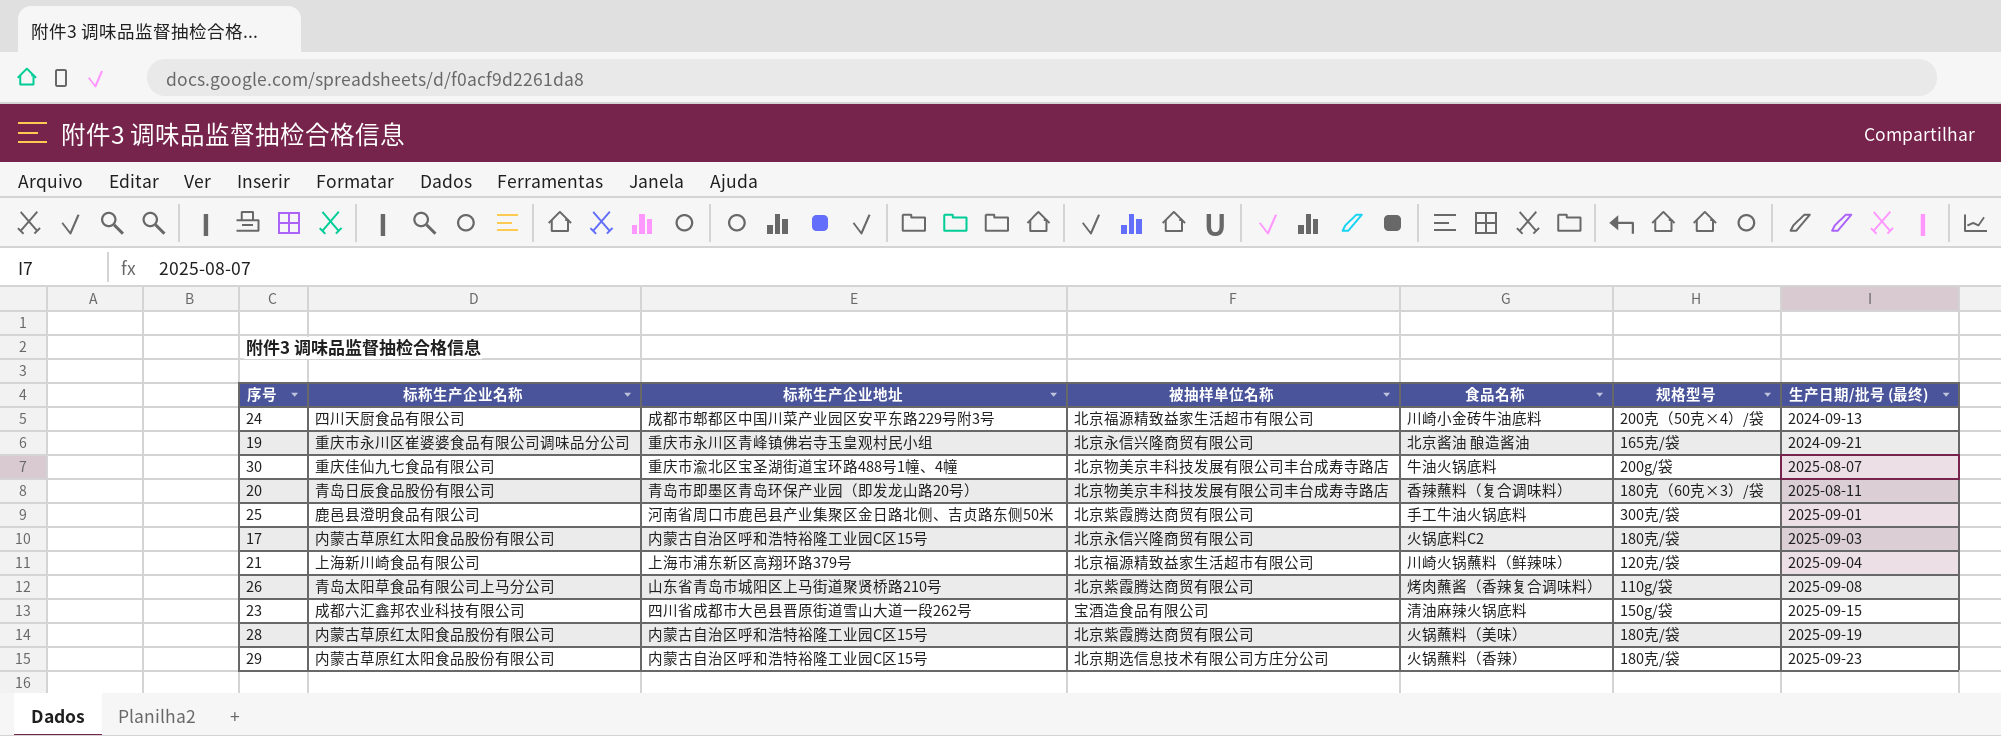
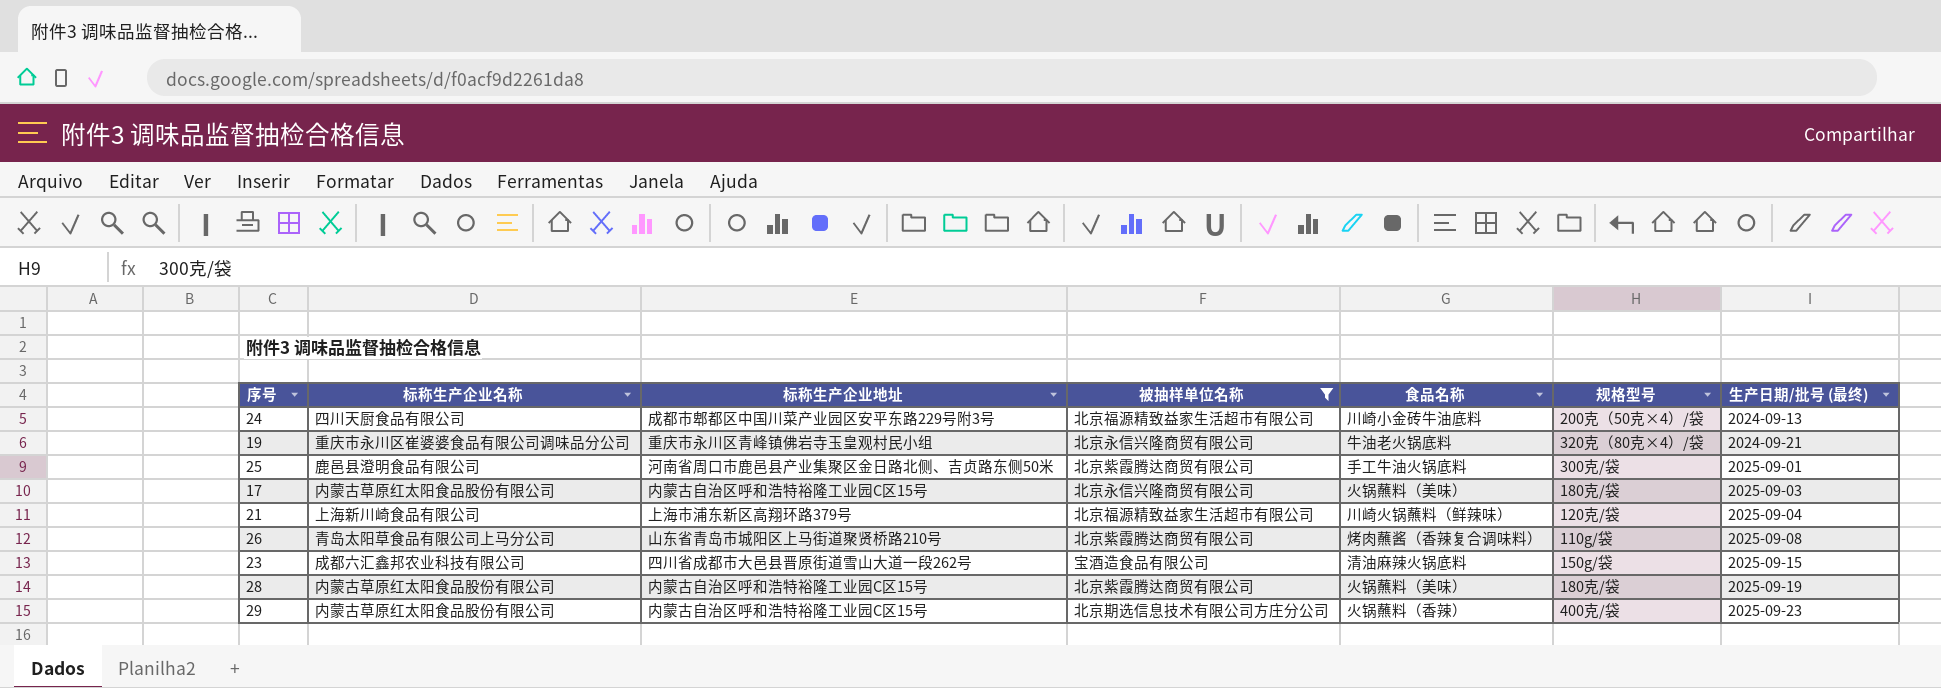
filter: none -> 被抽样单位名称 != 北京物美京丰科技发展有限公司丰台成寿寺路店
19 | 食品名称: 北京酱油 酿造酱油 -> 牛油老火锅底料
19 | 规格型号: 165克/袋 -> 320克（80克×4）/袋
17 | 食品名称: 火锅底料C2 -> 火锅蘸料（美味）
29 | 规格型号: 180克/袋 -> 400克/袋

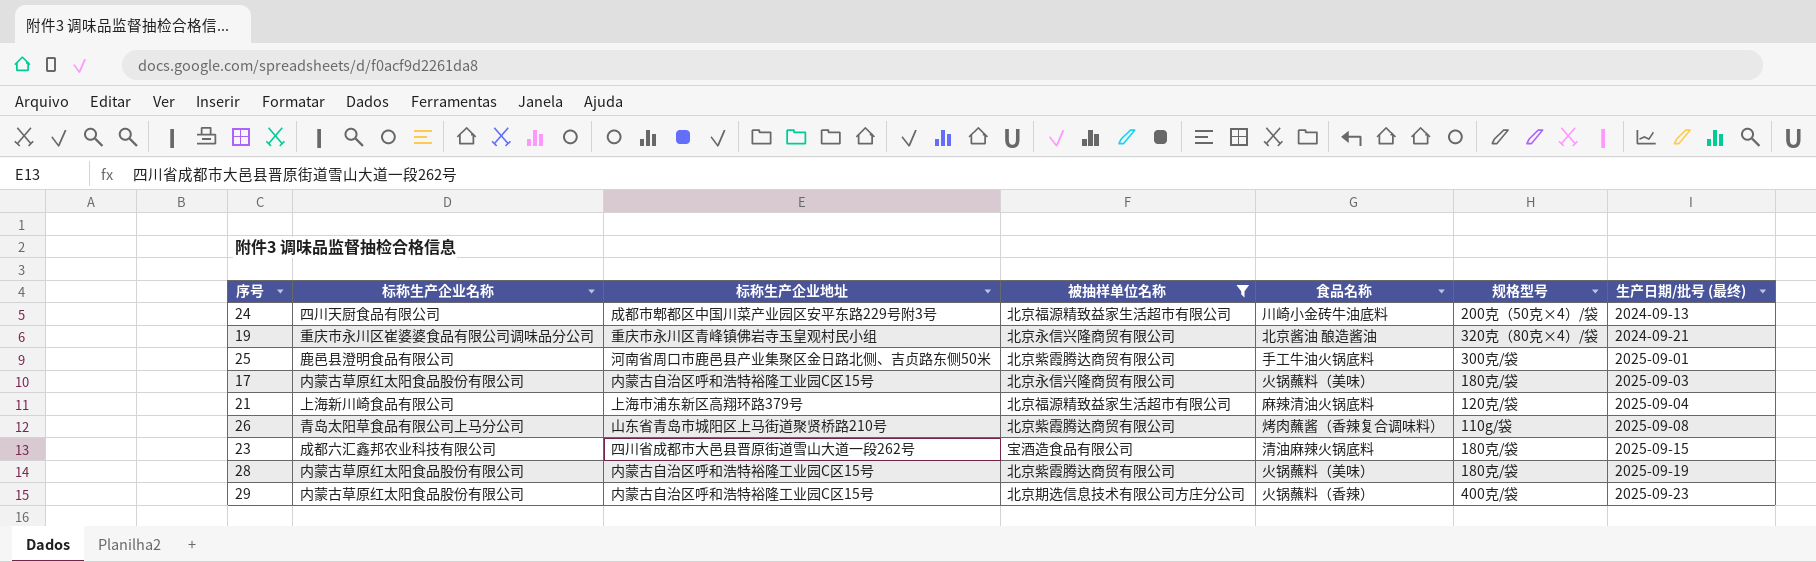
19 | 食品名称: 牛油老火锅底料 -> 北京酱油 酿造酱油
21 | 食品名称: 川崎火锅蘸料（鲜辣味） -> 麻辣清油火锅底料
23 | 规格型号: 150g/袋 -> 180克/袋

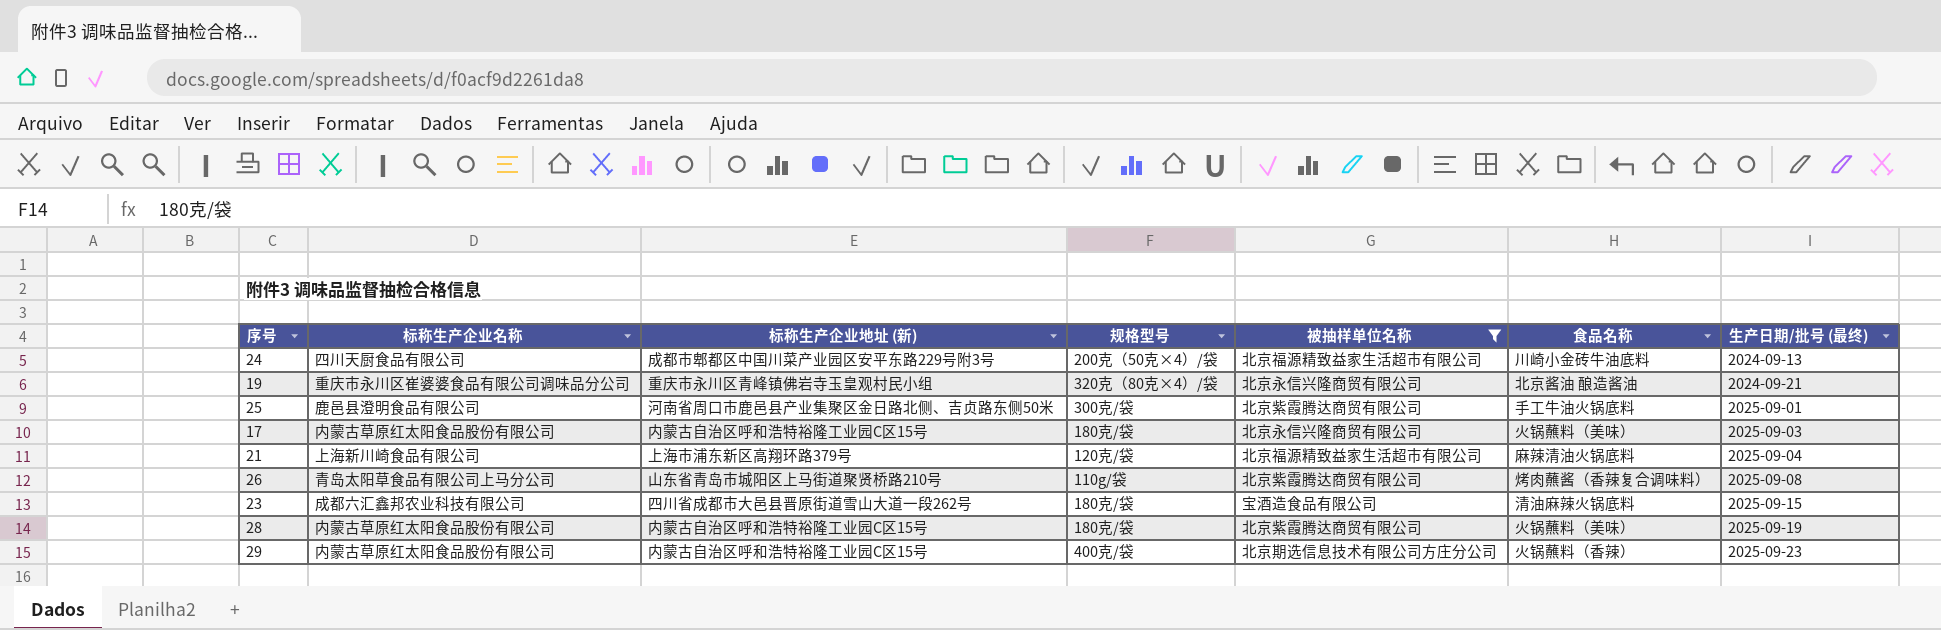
column name: 标称生产企业地址 -> 标称生产企业地址 (新)
column 规格型号 | position: 6 -> 4

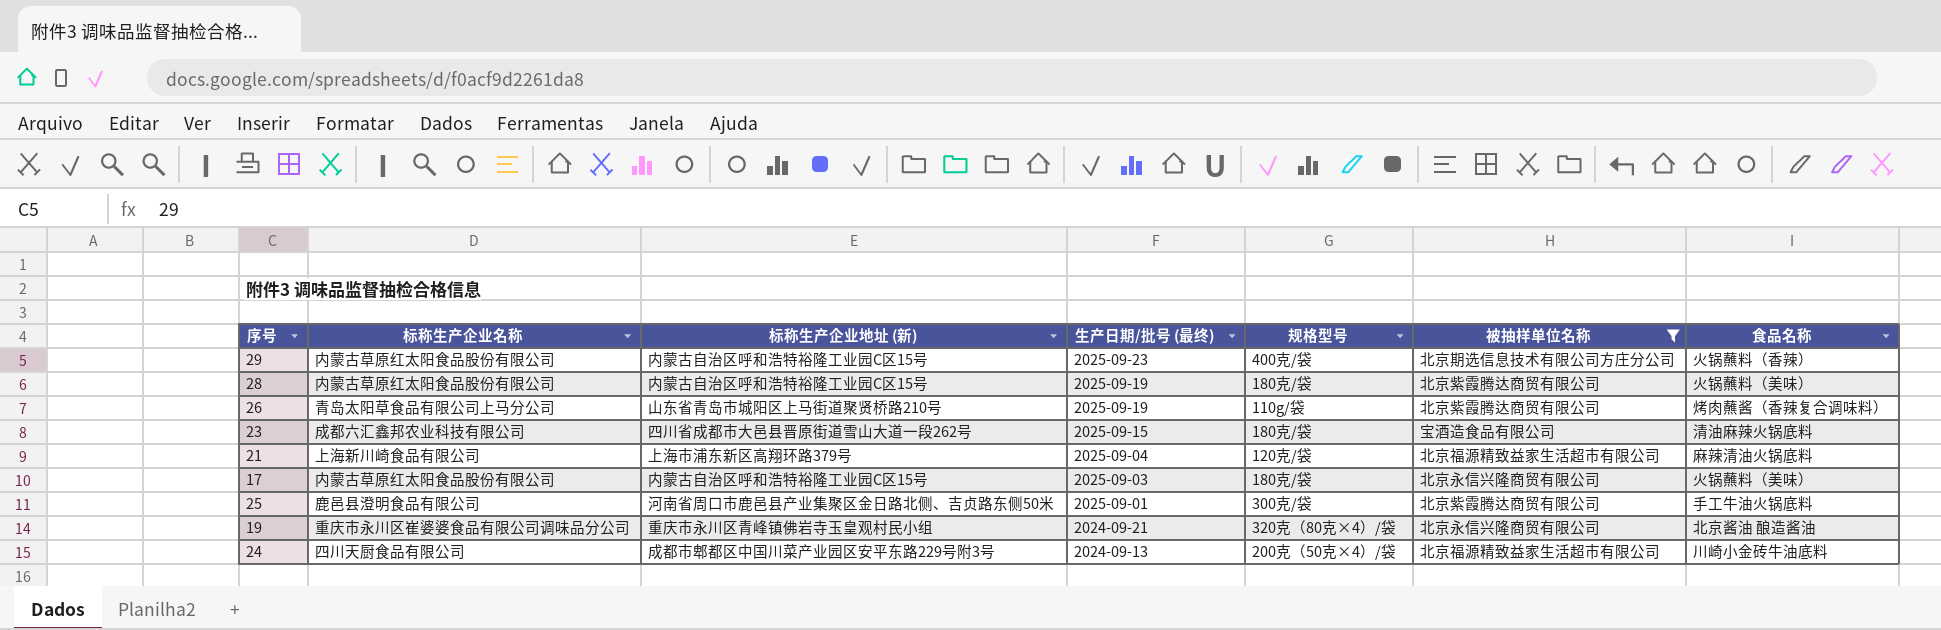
row order: 生产日期/批号 (最终) ascending -> 生产日期/批号 (最终) descending
column 生产日期/批号 (最终) | position: 7 -> 4
26 | 生产日期/批号 (最终): 2025-09-08 -> 2025-09-19

